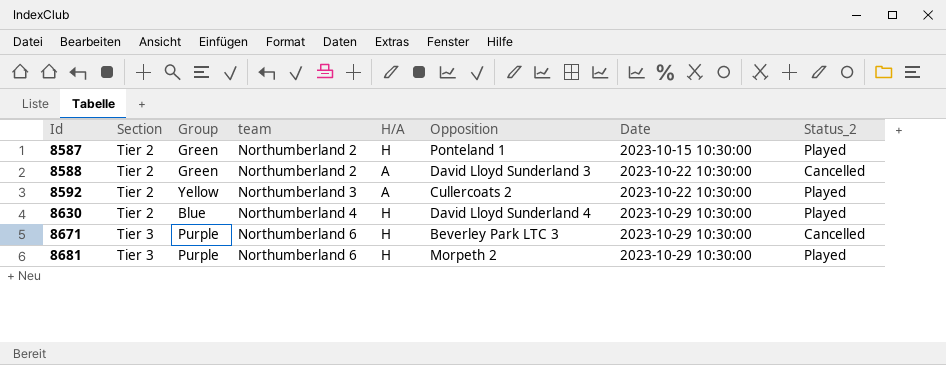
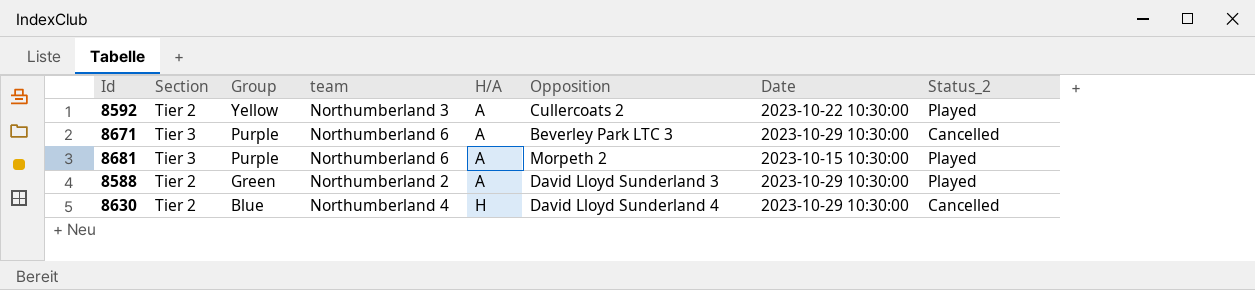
row order: Id ascending -> Group descending
row 8587: Tier 2 | Green | Northumberland 2 | H | Ponteland 1 | 2023-10-15 10:30:00 | Played -> none
8671 | H/A: H -> A
8681 | H/A: H -> A
8681 | Date: 2023-10-29 10:30:00 -> 2023-10-15 10:30:00
8588 | Date: 2023-10-22 10:30:00 -> 2023-10-29 10:30:00
8588 | Status_2: Cancelled -> Played
8630 | Status_2: Played -> Cancelled

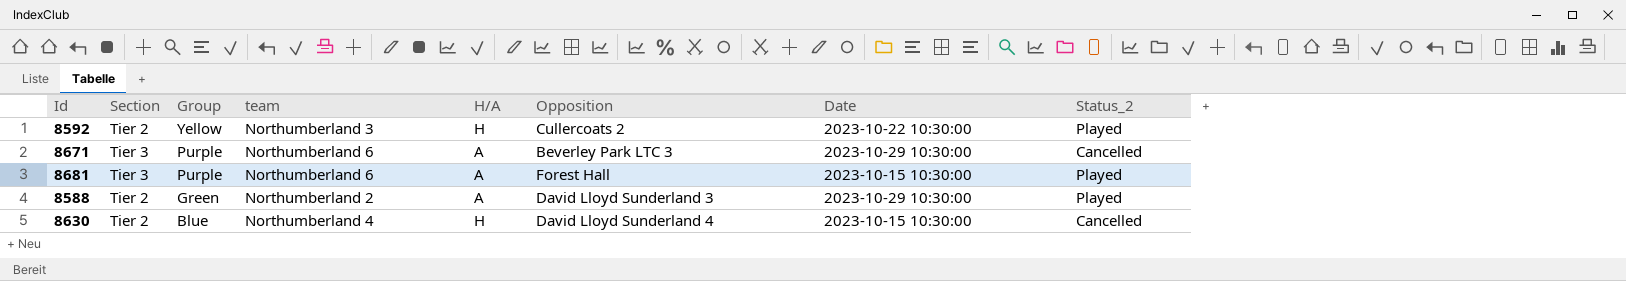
8592 | H/A: A -> H
8681 | Opposition: Morpeth 2 -> Forest Hall
8630 | Date: 2023-10-29 10:30:00 -> 2023-10-15 10:30:00

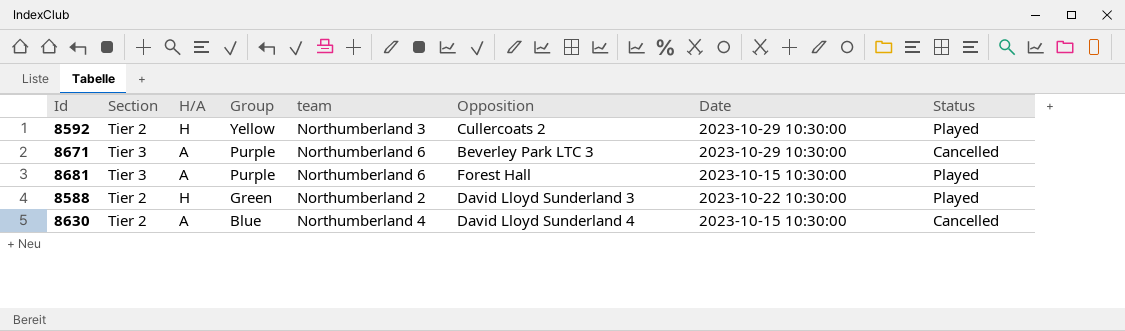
column H/A | position: 5 -> 3
column name: Status_2 -> Status
8592 | Date: 2023-10-22 10:30:00 -> 2023-10-29 10:30:00
8588 | H/A: A -> H
8588 | Date: 2023-10-29 10:30:00 -> 2023-10-22 10:30:00
8630 | H/A: H -> A

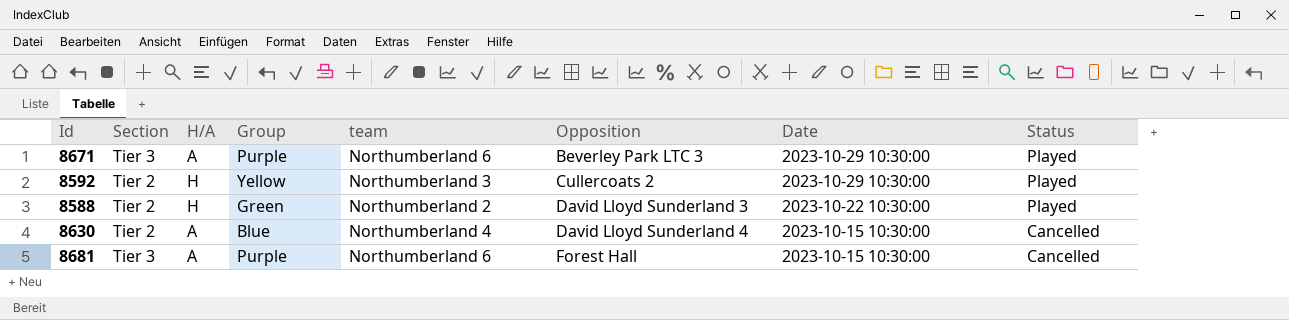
row order: Group descending -> Opposition ascending
8671 | Status: Cancelled -> Played
8681 | Status: Played -> Cancelled

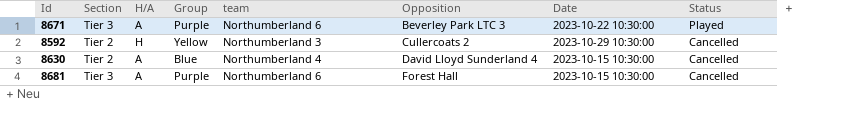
row 8588: Tier 2 | H | Green | Northumberland 2 | David Lloyd Sunderland 3 | 2023-10-22 10:30:00 | Played -> none
8671 | Date: 2023-10-29 10:30:00 -> 2023-10-22 10:30:00
8592 | Status: Played -> Cancelled

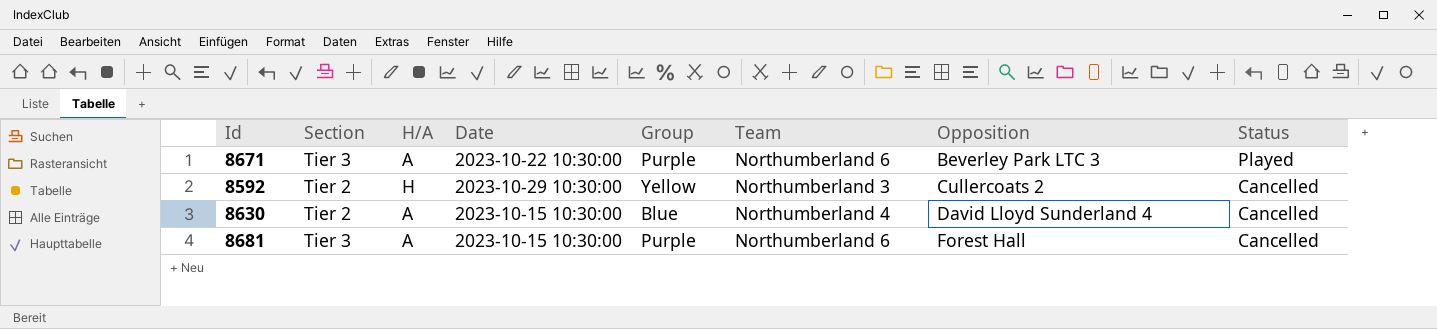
column Date | position: 7 -> 4
column name: team -> Team

